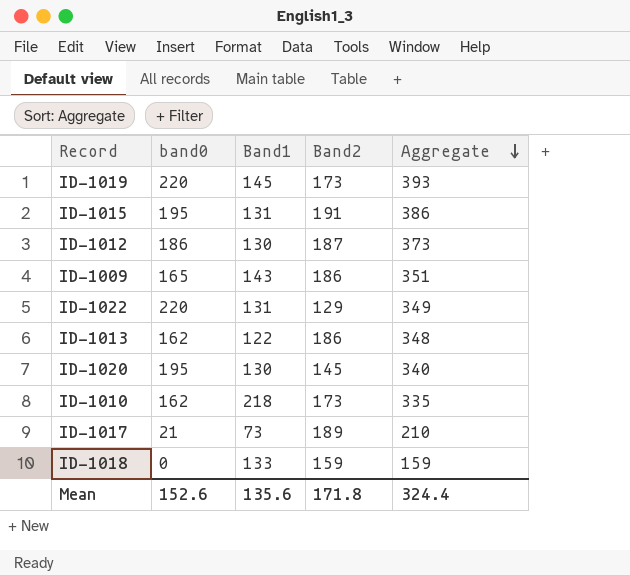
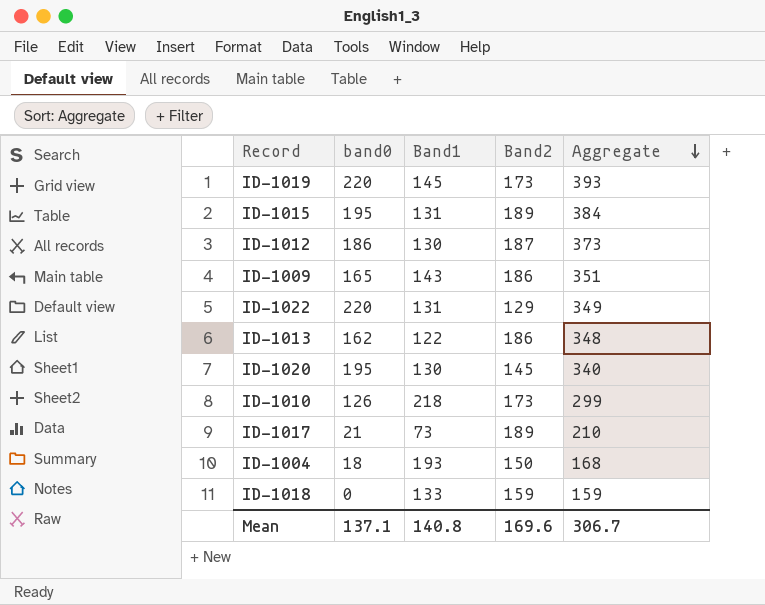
ID-1015 | Band2: 191 -> 189
ID-1015 | Aggregate: 386 -> 384
ID-1010 | band0: 162 -> 126
ID-1010 | Aggregate: 335 -> 299
row ID-1004: none -> 18 | 193 | 150 | 168
Mean | band0: 152.6 -> 137.1
Mean | Band1: 135.6 -> 140.8
Mean | Band2: 171.8 -> 169.6
Mean | Aggregate: 324.4 -> 306.7

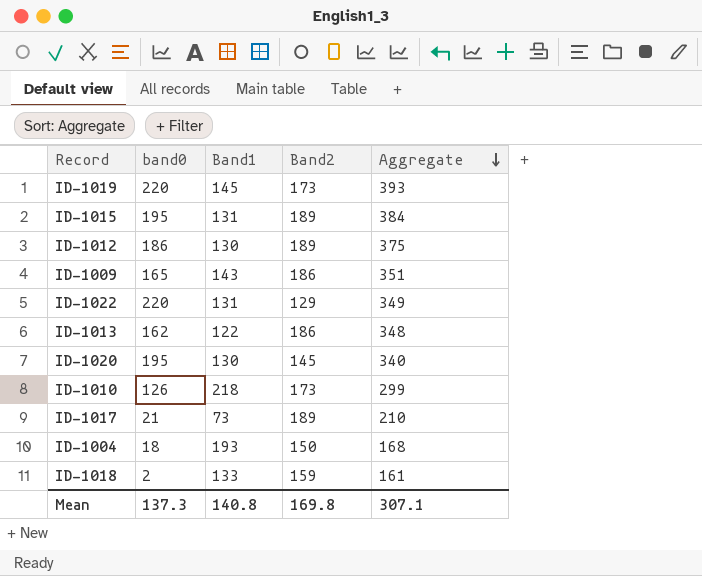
ID-1012 | Band2: 187 -> 189
ID-1012 | Aggregate: 373 -> 375
ID-1018 | band0: 0 -> 2
ID-1018 | Aggregate: 159 -> 161
Mean | band0: 137.1 -> 137.3
Mean | Band2: 169.6 -> 169.8
Mean | Aggregate: 306.7 -> 307.1

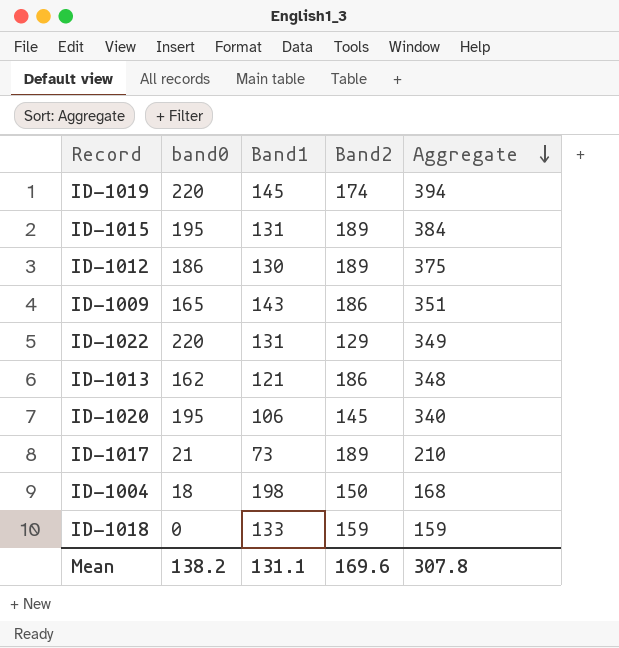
row ID-1010: 126 | 218 | 173 | 299 -> none
ID-1019 | Band2: 173 -> 174
ID-1019 | Aggregate: 393 -> 394
ID-1013 | Band1: 122 -> 121
ID-1020 | Band1: 130 -> 106
ID-1004 | Band1: 193 -> 198
ID-1018 | band0: 2 -> 0
ID-1018 | Aggregate: 161 -> 159
Mean | band0: 137.3 -> 138.2
Mean | Band1: 140.8 -> 131.1
Mean | Band2: 169.8 -> 169.6
Mean | Aggregate: 307.1 -> 307.8

